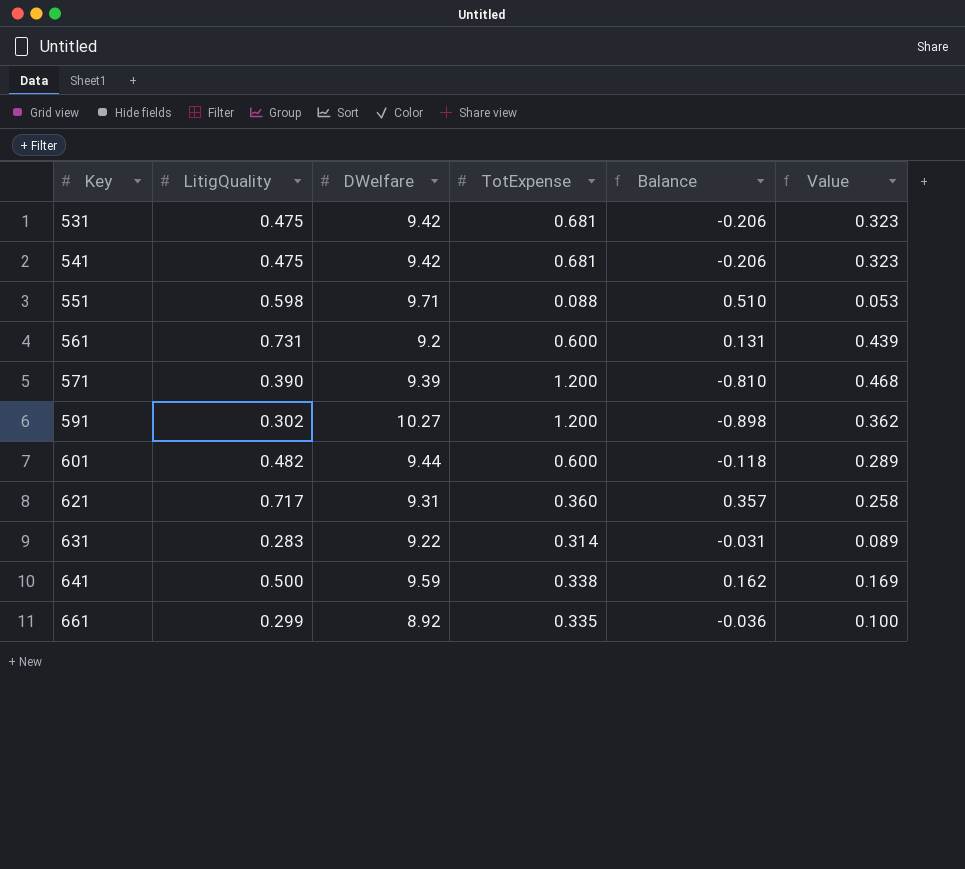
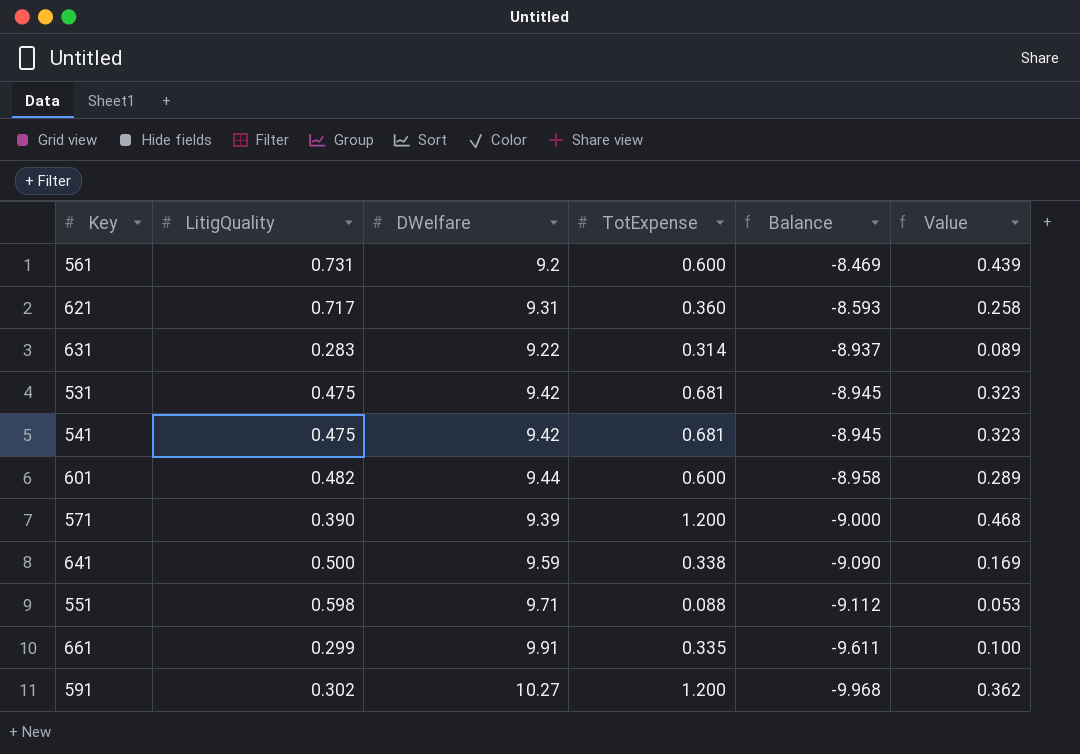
row order: Key ascending -> Balance descending
column Balance | formula: [LitigQuality] - [TotExpense] -> [LitigQuality] - [DWelfare]
661 | DWelfare: 8.92 -> 9.91

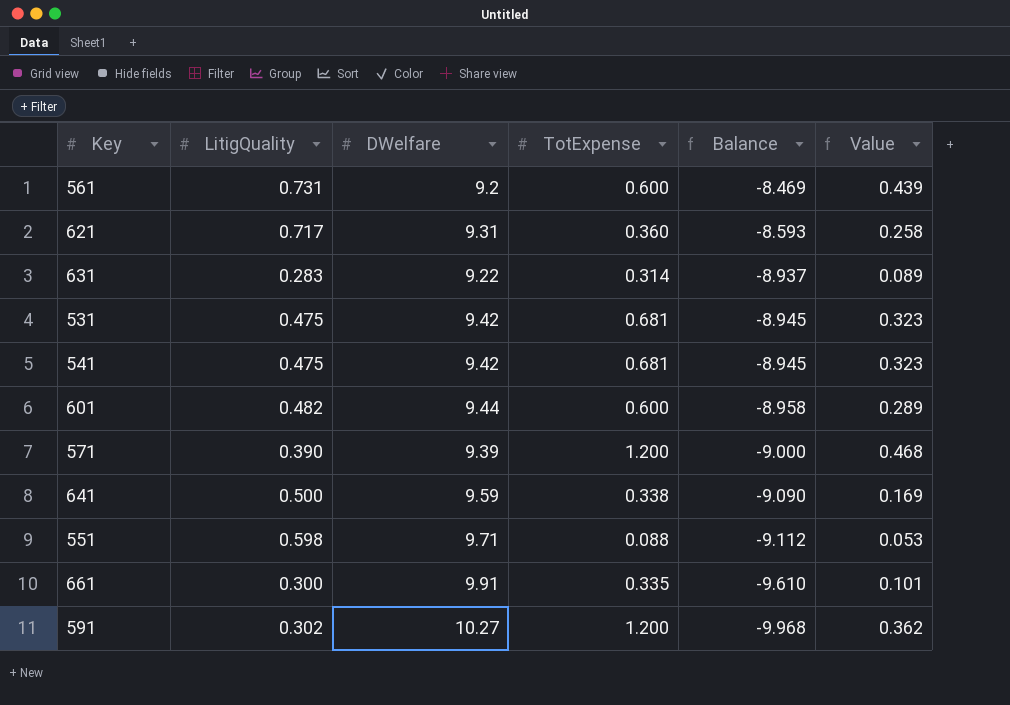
661 | LitigQuality: 0.299 -> 0.300
661 | Balance: -9.611 -> -9.610
661 | Value: 0.100 -> 0.101

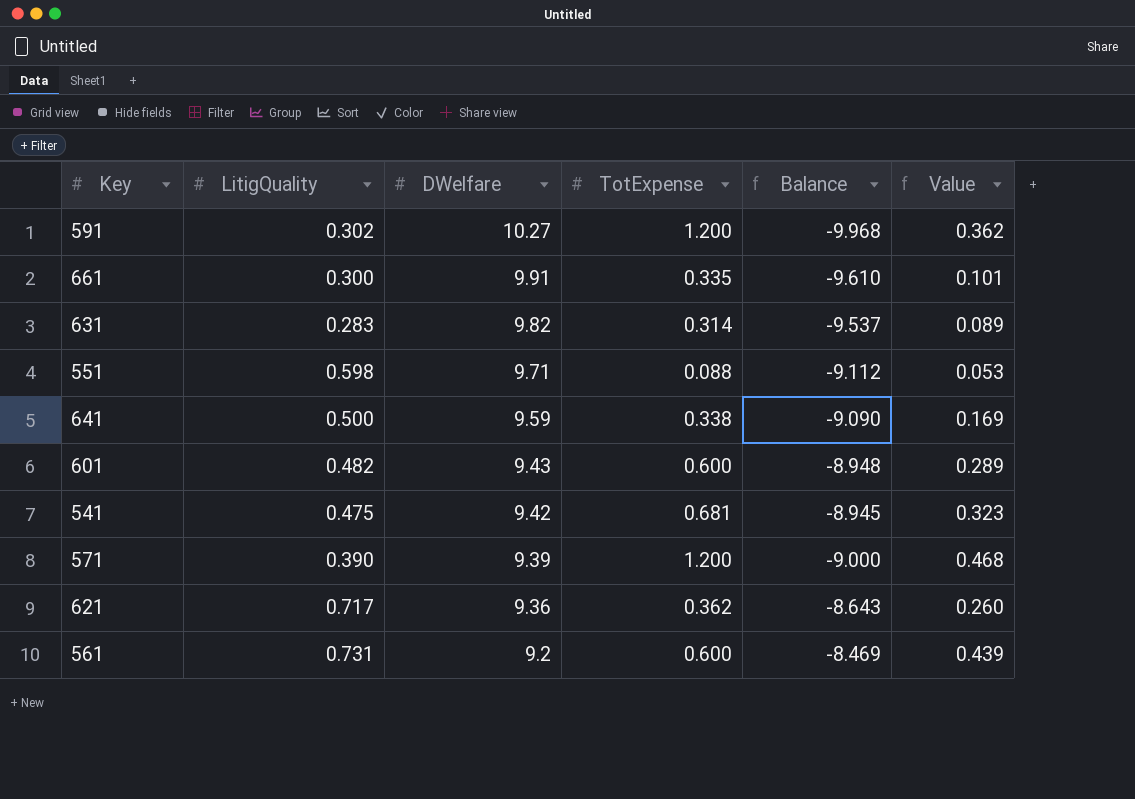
row order: Balance descending -> DWelfare descending
row 531: 0.475 | 9.42 | 0.681 | -8.945 | 0.323 -> none
631 | DWelfare: 9.22 -> 9.82
631 | Balance: -8.937 -> -9.537
601 | DWelfare: 9.44 -> 9.43
601 | Balance: -8.958 -> -8.948
621 | DWelfare: 9.31 -> 9.36
621 | TotExpense: 0.360 -> 0.362
621 | Balance: -8.593 -> -8.643
621 | Value: 0.258 -> 0.260

